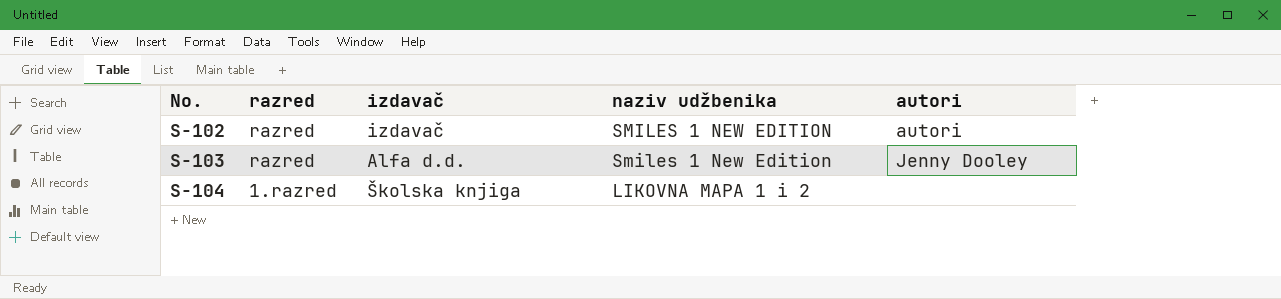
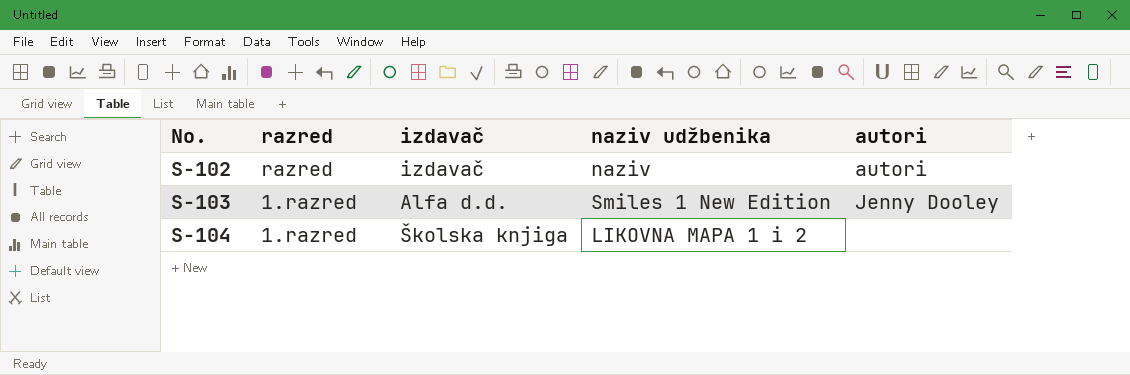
S-102 | naziv udžbenika: SMILES 1 NEW EDITION -> naziv
S-103 | razred: razred -> 1.razred

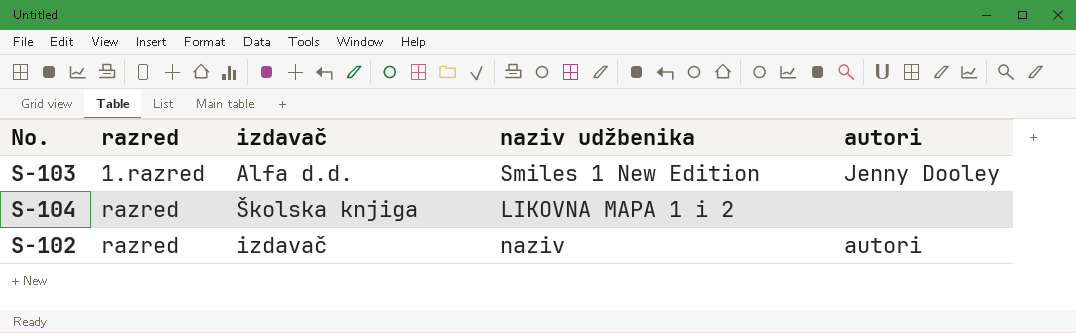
row order: No. ascending -> razred ascending
S-104 | razred: 1.razred -> razred

